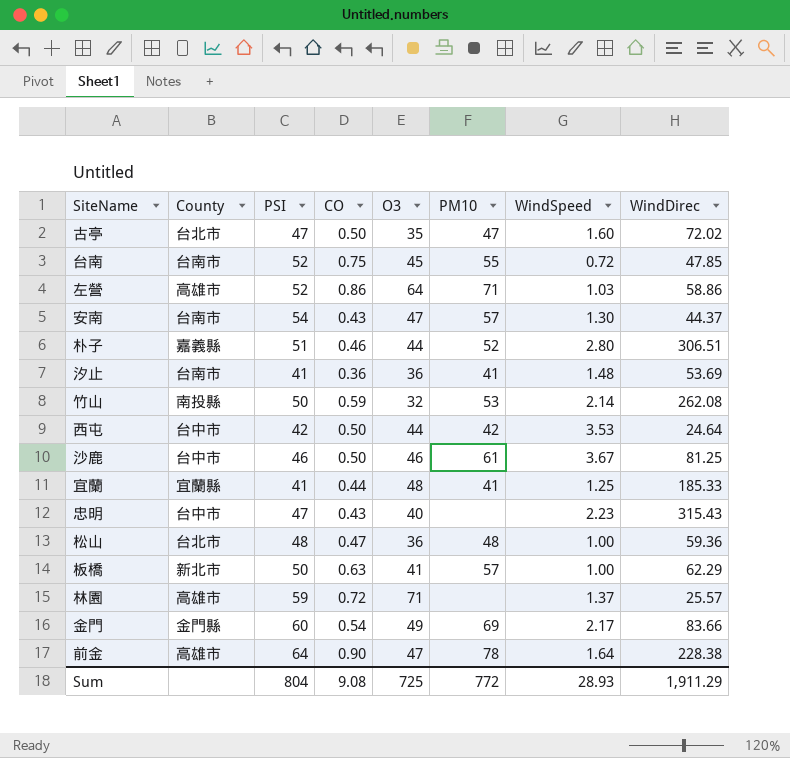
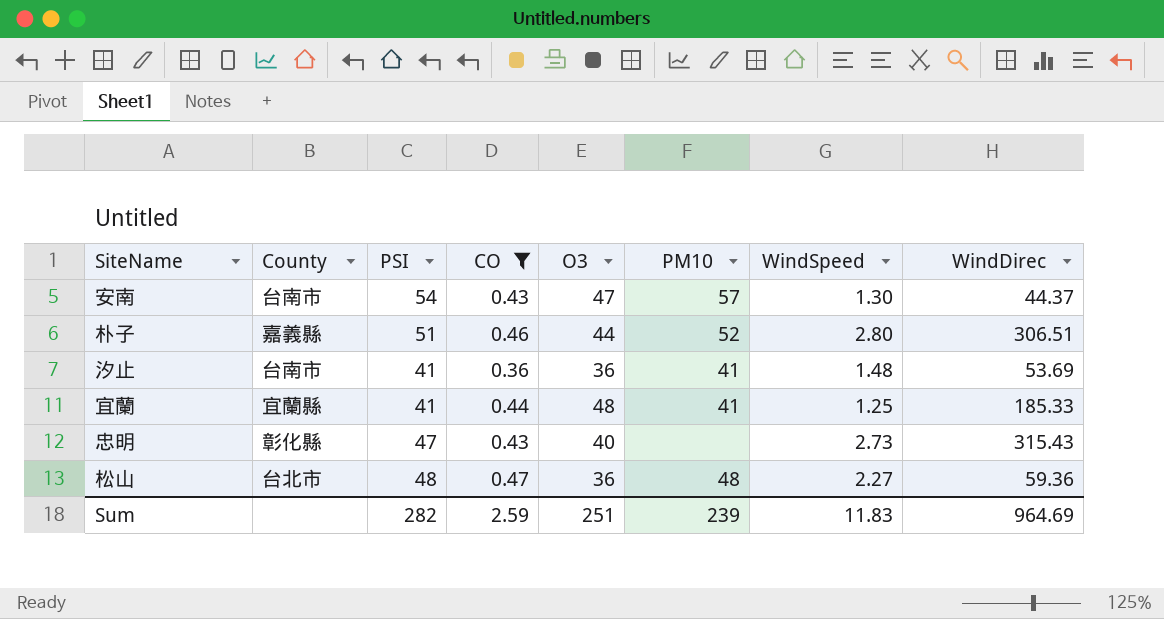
filter: none -> CO <= 0.47
忠明 | County: 台中市 -> 彰化縣
忠明 | WindSpeed: 2.23 -> 2.73
松山 | WindSpeed: 1.00 -> 2.27
Sum | PSI: 804 -> 282
Sum | CO: 9.08 -> 2.59
Sum | O3: 725 -> 251
Sum | PM10: 772 -> 239
Sum | WindSpeed: 28.93 -> 11.83
Sum | WindDirec: 1,911.29 -> 964.69

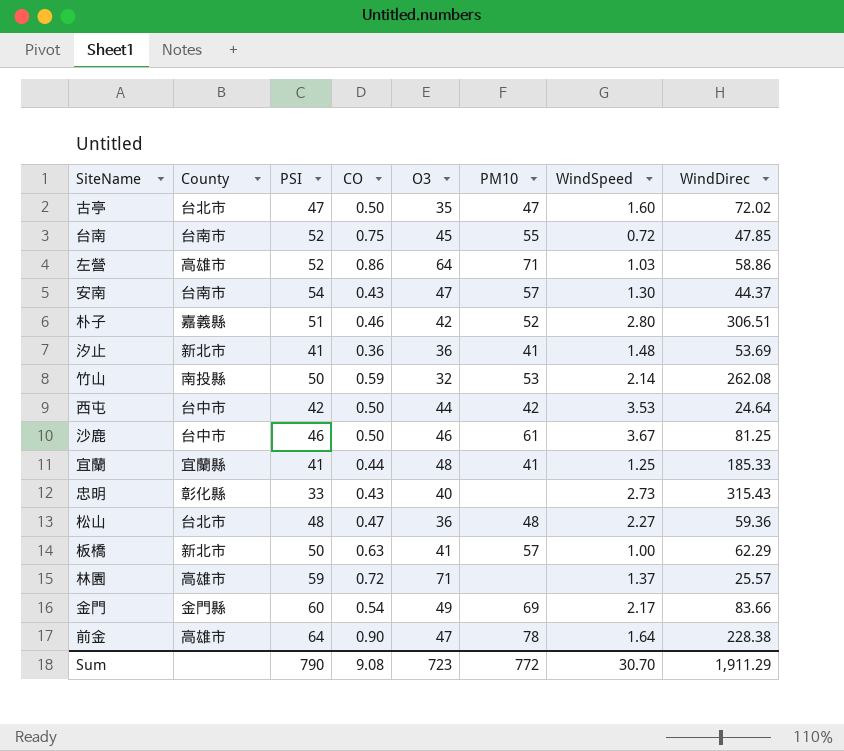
filter: CO <= 0.47 -> none
朴子 | O3: 44 -> 42
汐止 | County: 台南市 -> 新北市
忠明 | PSI: 47 -> 33
Sum | PSI: 282 -> 790
Sum | CO: 2.59 -> 9.08
Sum | O3: 251 -> 723
Sum | PM10: 239 -> 772
Sum | WindSpeed: 11.83 -> 30.70
Sum | WindDirec: 964.69 -> 1,911.29

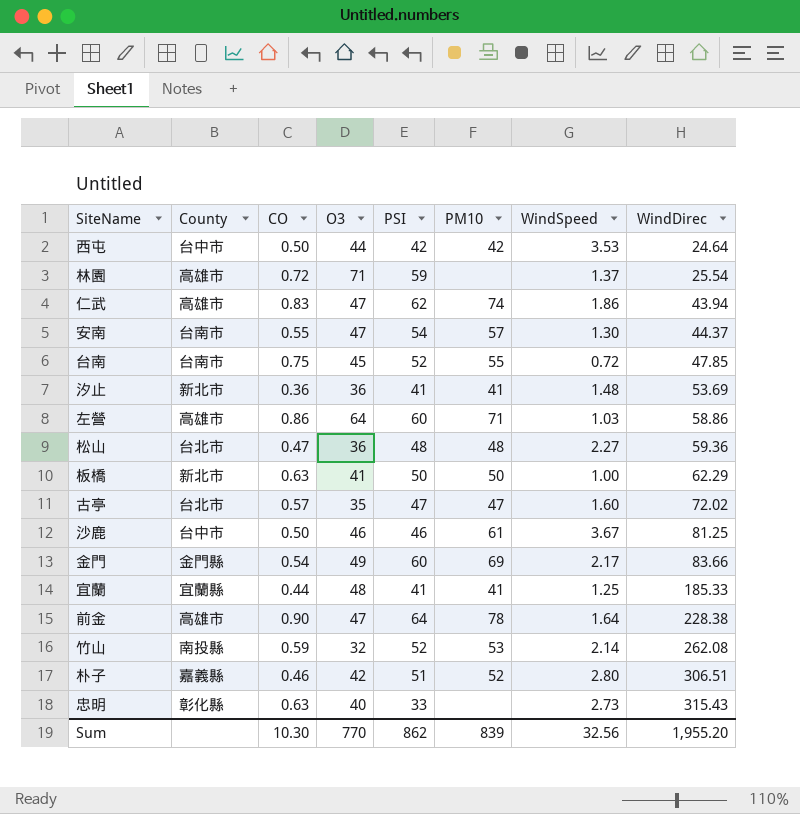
row order: none -> WindDirec ascending
column PSI | position: 3 -> 5
林園 | WindDirec: 25.57 -> 25.54
row 仁武: none -> 高雄市 | 0.83 | 47 | 62 | 74 | 1.86 | 43.94
安南 | CO: 0.43 -> 0.55
左營 | PSI: 52 -> 60
板橋 | PM10: 57 -> 50
古亭 | CO: 0.50 -> 0.57
竹山 | PSI: 50 -> 52
忠明 | CO: 0.43 -> 0.63
Sum | CO: 9.08 -> 10.30
Sum | O3: 723 -> 770
Sum | PSI: 790 -> 862
Sum | PM10: 772 -> 839
Sum | WindSpeed: 30.70 -> 32.56
Sum | WindDirec: 1,911.29 -> 1,955.20

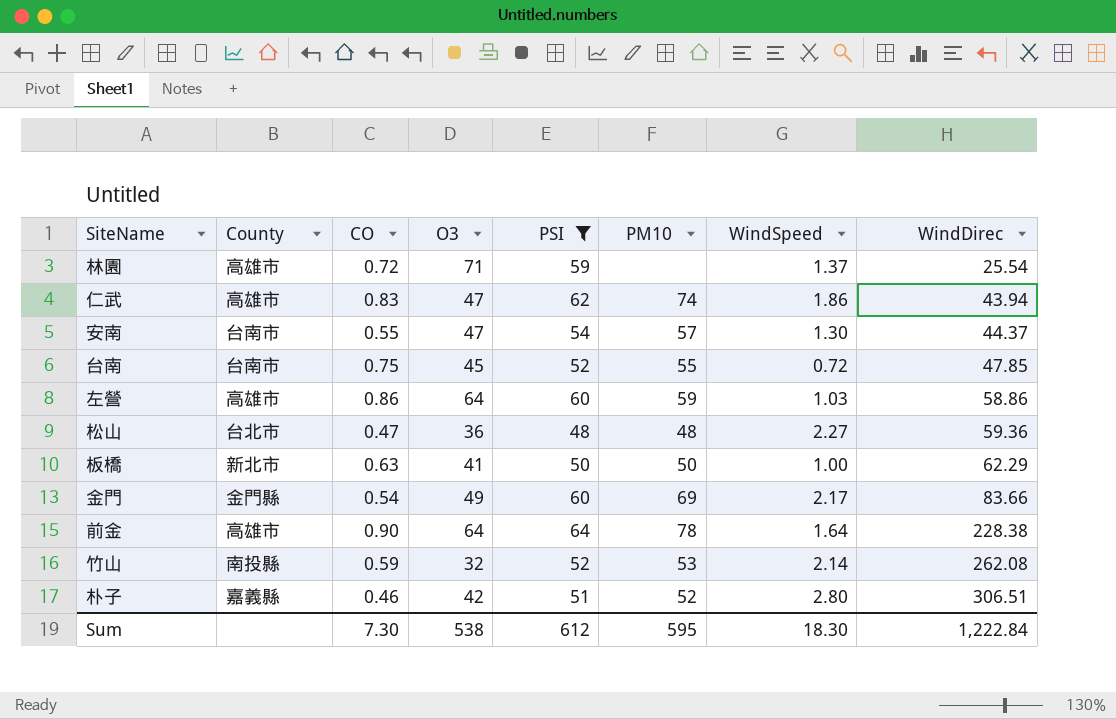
filter: none -> PSI >= 48
左營 | PM10: 71 -> 59
前金 | O3: 47 -> 64
Sum | CO: 10.30 -> 7.30
Sum | O3: 770 -> 538
Sum | PSI: 862 -> 612
Sum | PM10: 839 -> 595
Sum | WindSpeed: 32.56 -> 18.30
Sum | WindDirec: 1,955.20 -> 1,222.84

